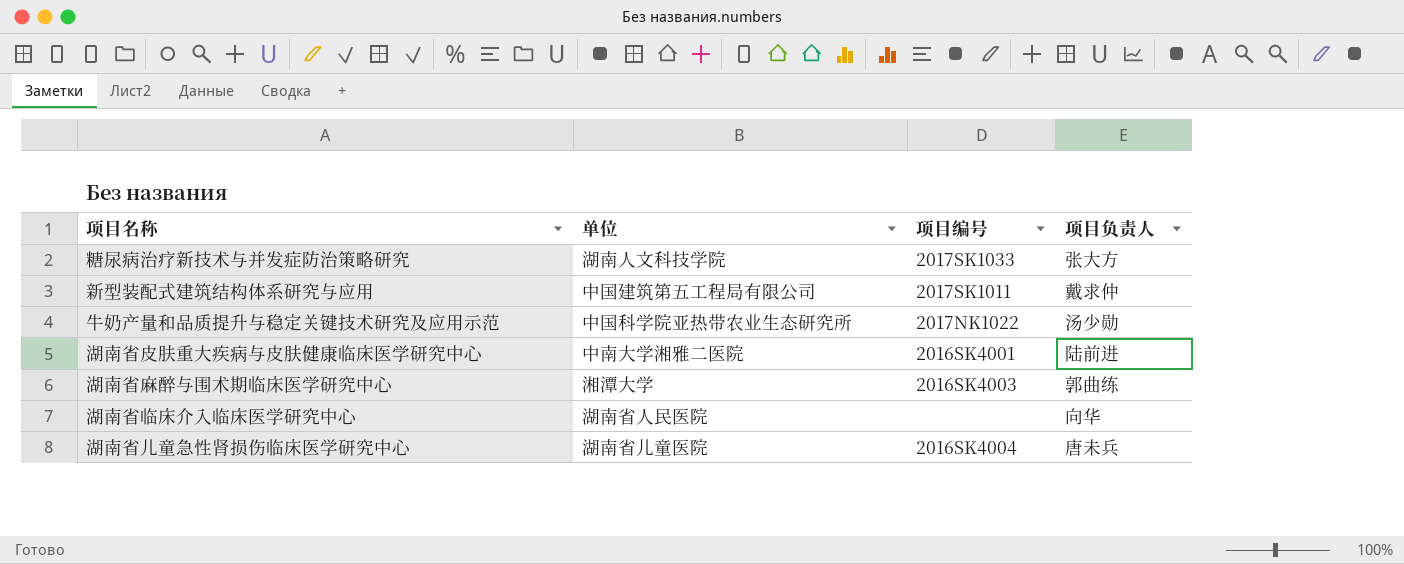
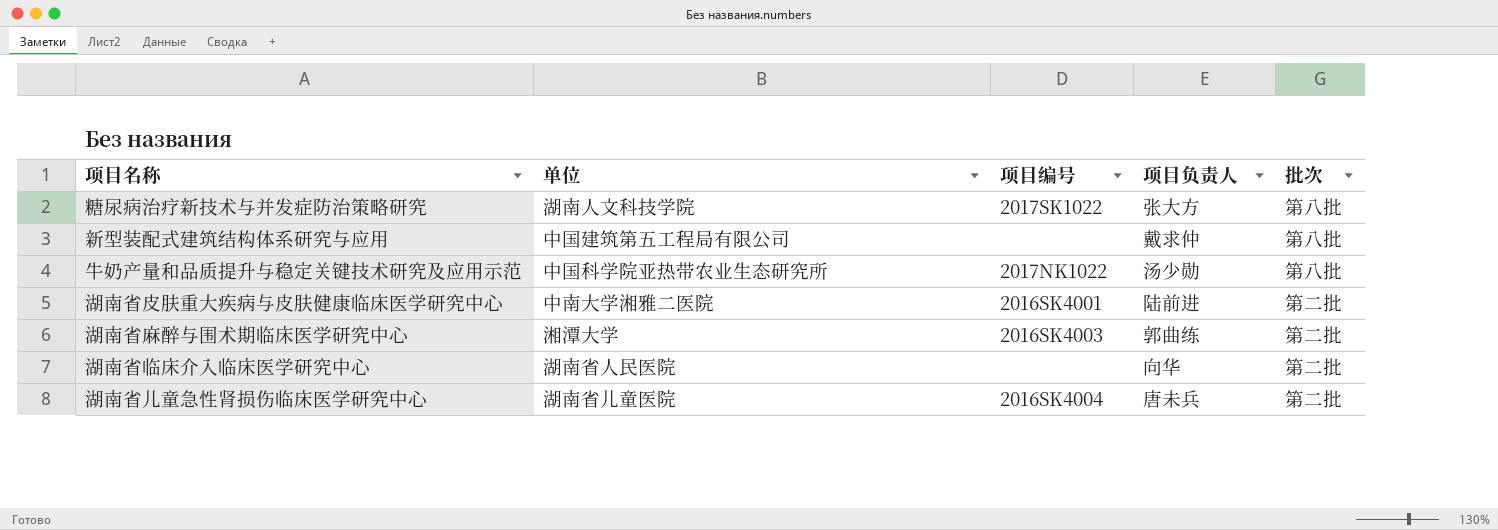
column 批次 | position: none -> 5
糖尿病治疗新技术与并发症防治策略研究 | 项目编号: 2017SK1033 -> 2017SK1022
新型装配式建筑结构体系研究与应用 | 项目编号: 2017SK1011 -> none

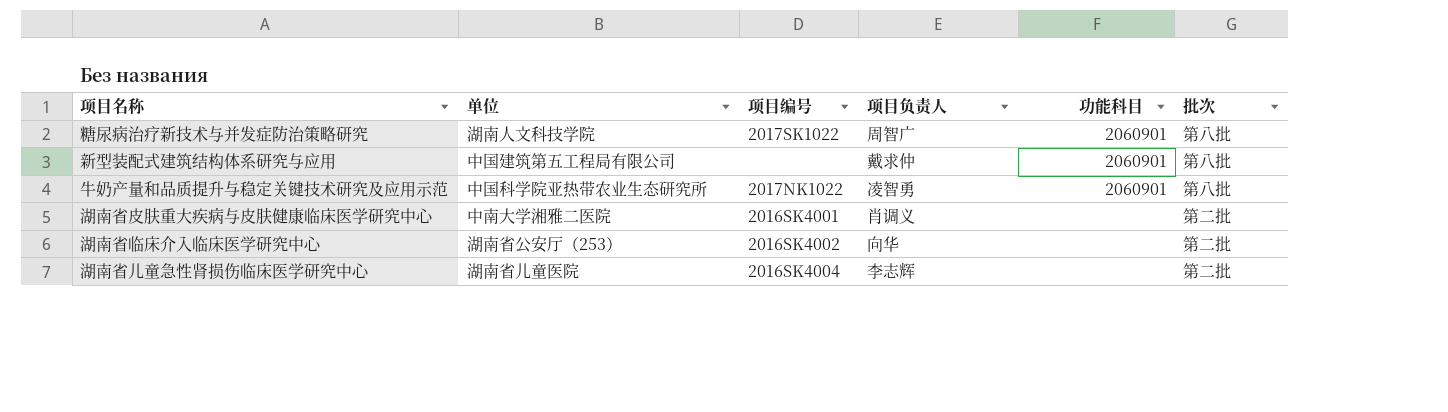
column 功能科目 | position: none -> 5
row 湖南省麻醉与围术期临床医学研究中心: 湘潭大学 | 2016SK4003 | 郭曲练 | 第二批 -> none
糖尿病治疗新技术与并发症防治策略研究 | 项目负责人: 张大方 -> 周智广
牛奶产量和品质提升与稳定关键技术研究及应用示范 | 项目负责人: 汤少勋 -> 凌智勇
湖南省皮肤重大疾病与皮肤健康临床医学研究中心 | 项目负责人: 陆前进 -> 肖调义
湖南省临床介入临床医学研究中心 | 单位: 湖南省人民医院 -> 湖南省公安厅（253）
湖南省临床介入临床医学研究中心 | 项目编号: none -> 2016SK4002
湖南省儿童急性肾损伤临床医学研究中心 | 项目负责人: 唐未兵 -> 李志辉

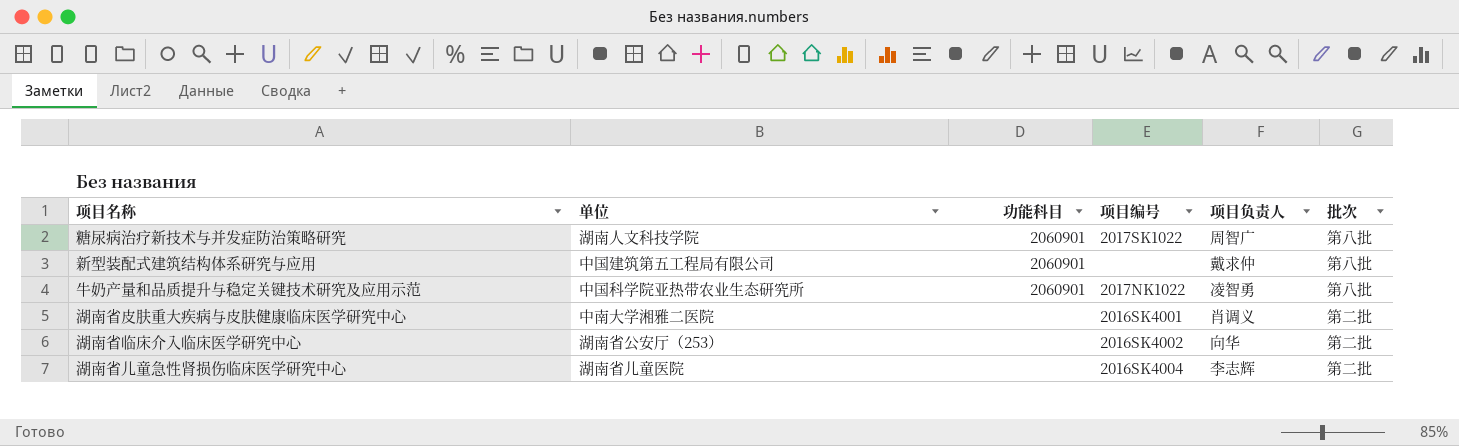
column 功能科目 | position: 5 -> 3

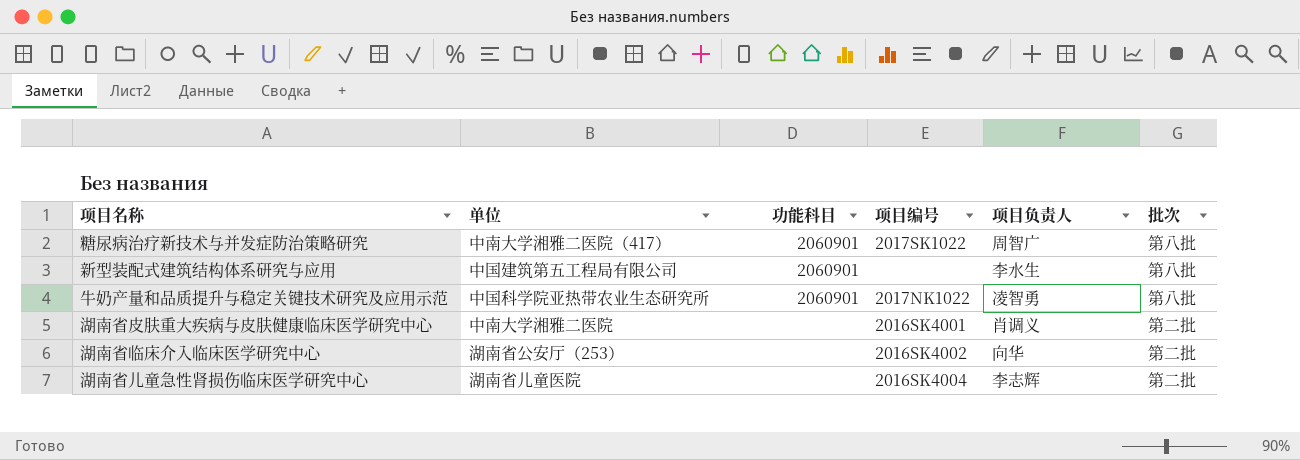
糖尿病治疗新技术与并发症防治策略研究 | 单位: 湖南人文科技学院 -> 中南大学湘雅二医院（417）
新型装配式建筑结构体系研究与应用 | 项目负责人: 戴求仲 -> 李水生

